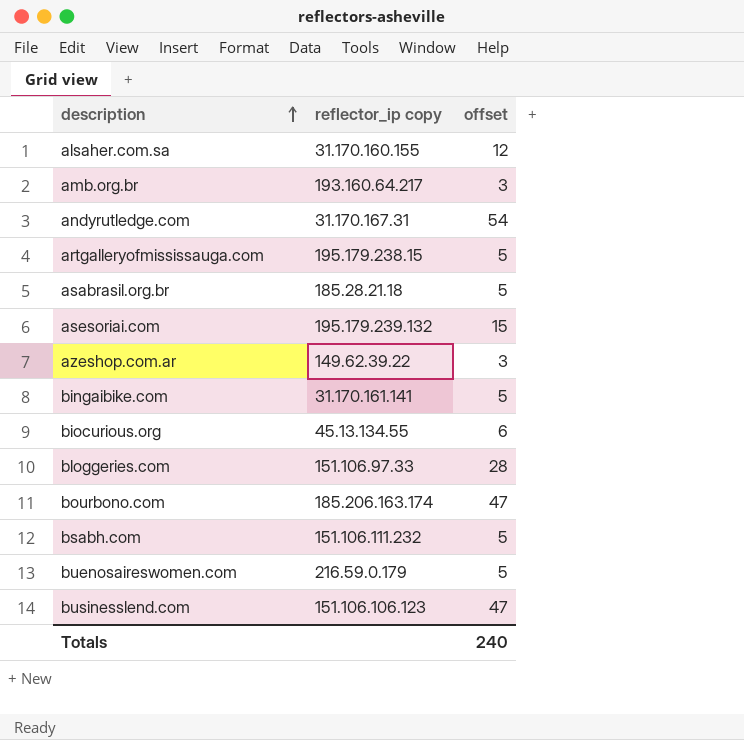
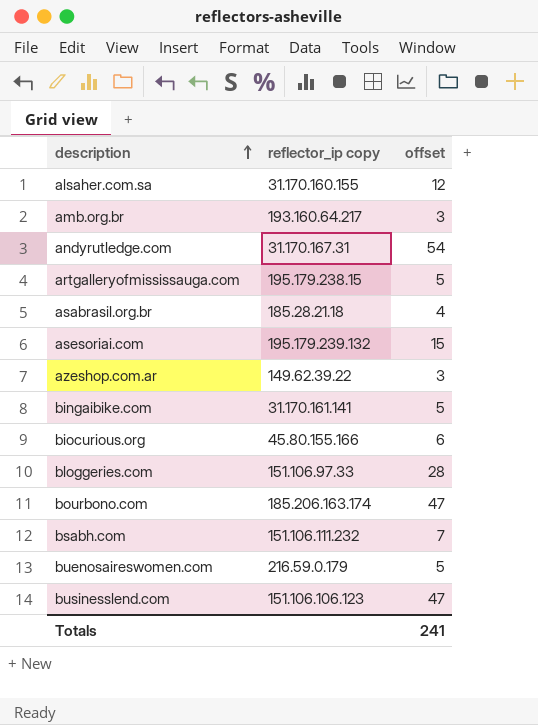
asabrasil.org.br | offset: 5 -> 4
biocurious.org | reflector_ip copy: 45.13.134.55 -> 45.80.155.166
bsabh.com | offset: 5 -> 7
Totals | offset: 240 -> 241

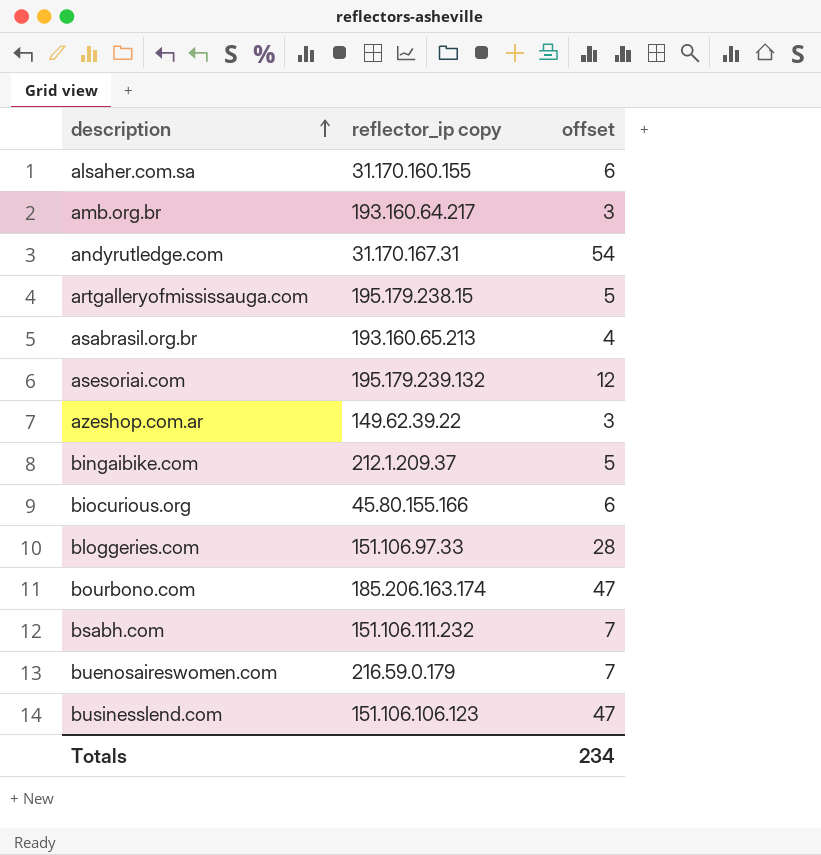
alsaher.com.sa | offset: 12 -> 6
asabrasil.org.br | reflector_ip copy: 185.28.21.18 -> 193.160.65.213
asesoriai.com | offset: 15 -> 12
bingaibike.com | reflector_ip copy: 31.170.161.141 -> 212.1.209.37
buenosaireswomen.com | offset: 5 -> 7
Totals | offset: 241 -> 234

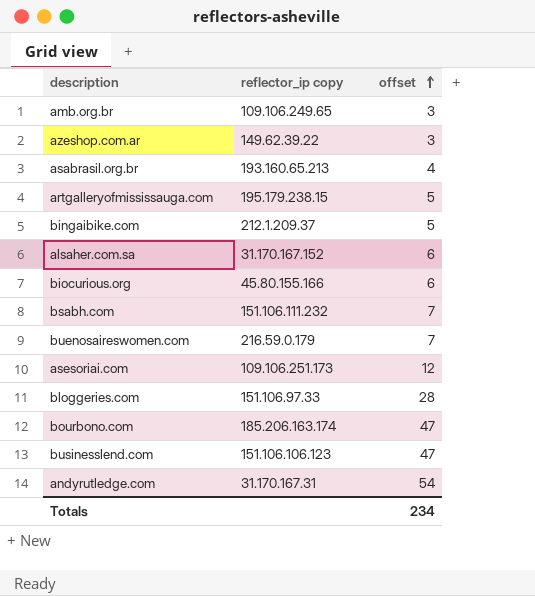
row order: description ascending -> offset ascending
amb.org.br | reflector_ip copy: 193.160.64.217 -> 109.106.249.65
alsaher.com.sa | reflector_ip copy: 31.170.160.155 -> 31.170.167.152
asesoriai.com | reflector_ip copy: 195.179.239.132 -> 109.106.251.173

